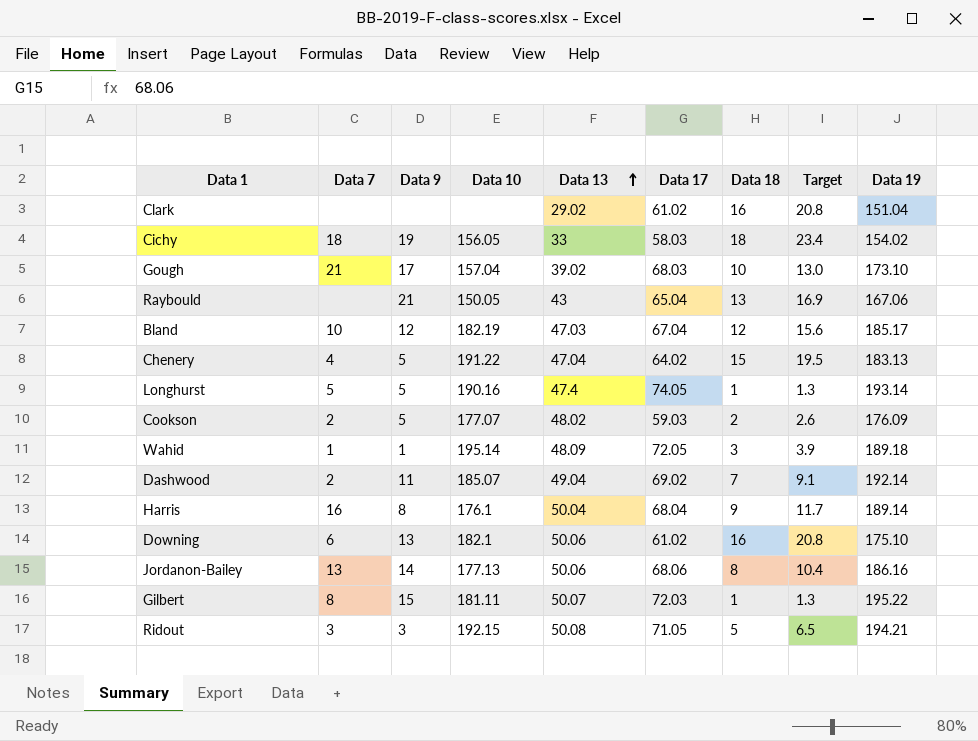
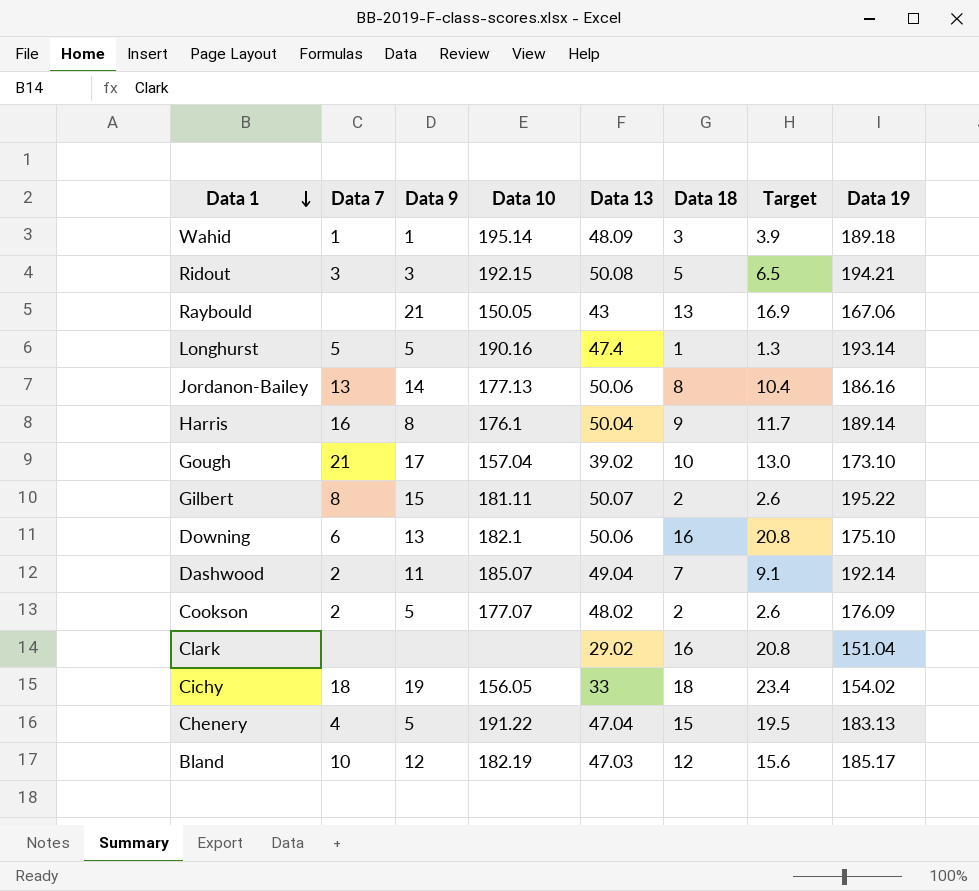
row order: Data 13 ascending -> Data 1 descending
column Data 17 | position: 6 -> none
Gilbert | Data 18: 1 -> 2
Gilbert | Target: 1.3 -> 2.6

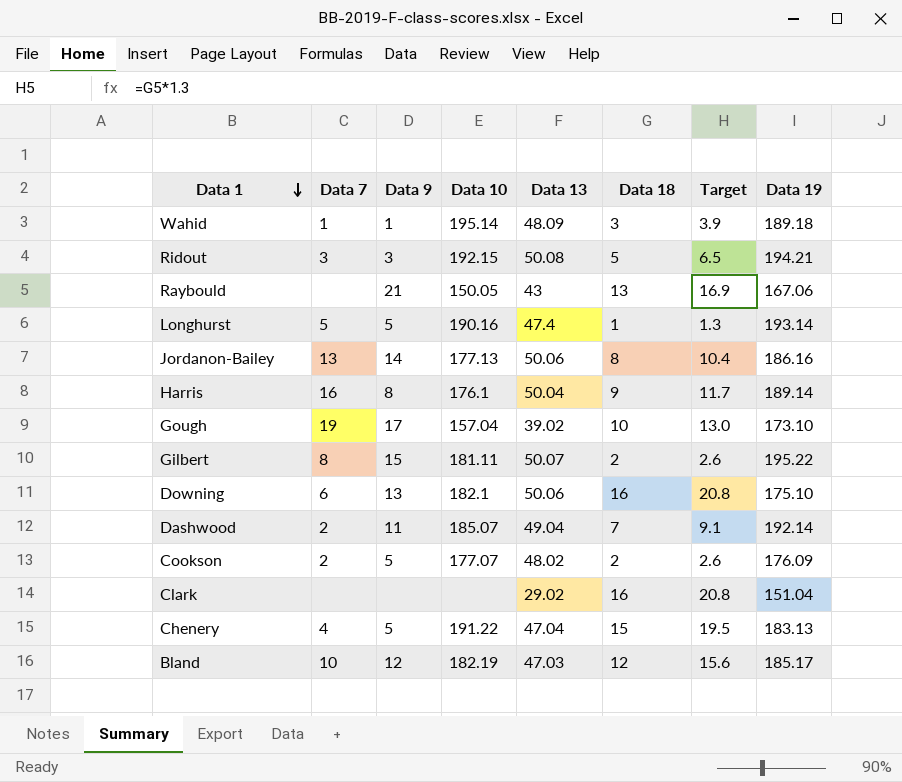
row Cichy: 18 | 19 | 156.05 | 33 | 18 | 23.4 | 154.02 -> none
Gough | Data 7: 21 -> 19

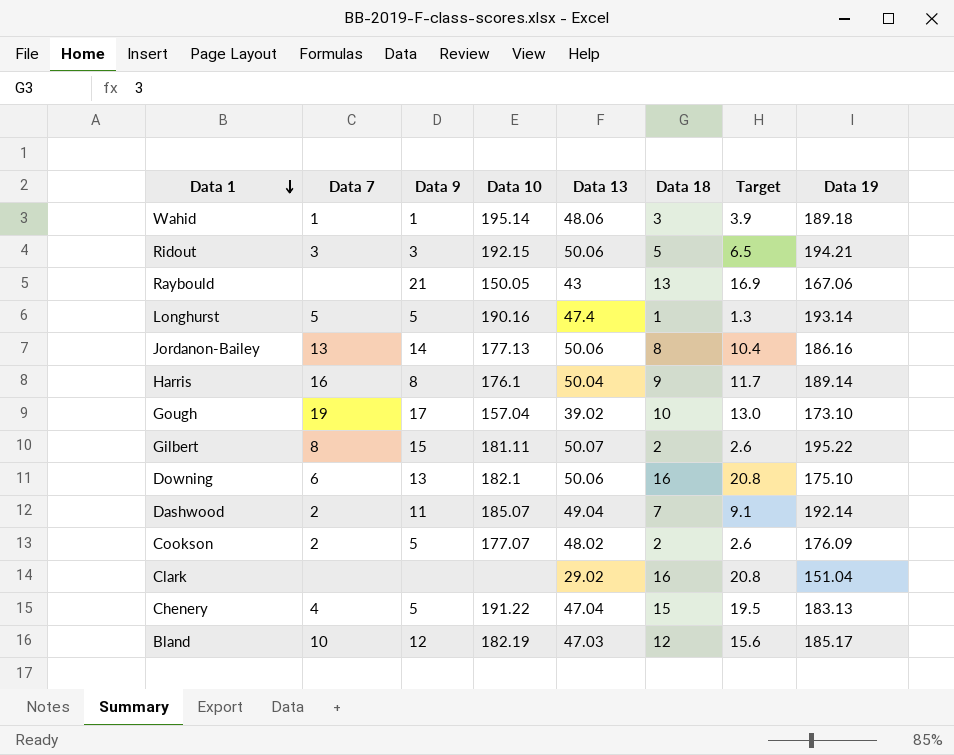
Wahid | Data 13: 48.09 -> 48.06
Ridout | Data 13: 50.08 -> 50.06

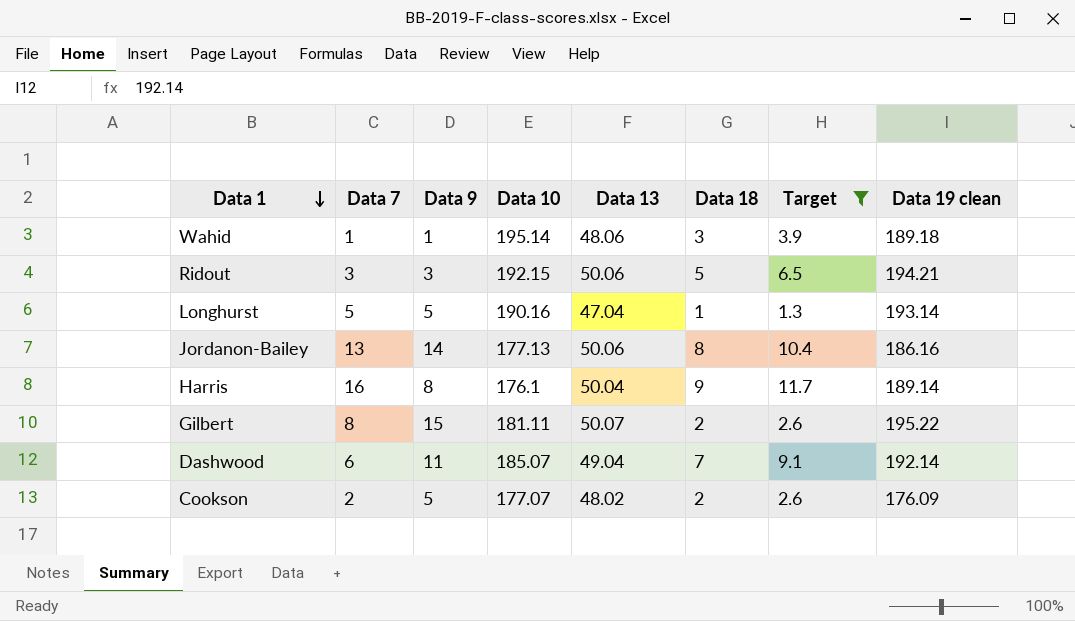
filter: none -> Target <= 11.7
column name: Data 19 -> Data 19 clean
Longhurst | Data 13: 47.4 -> 47.04
Dashwood | Data 7: 2 -> 6

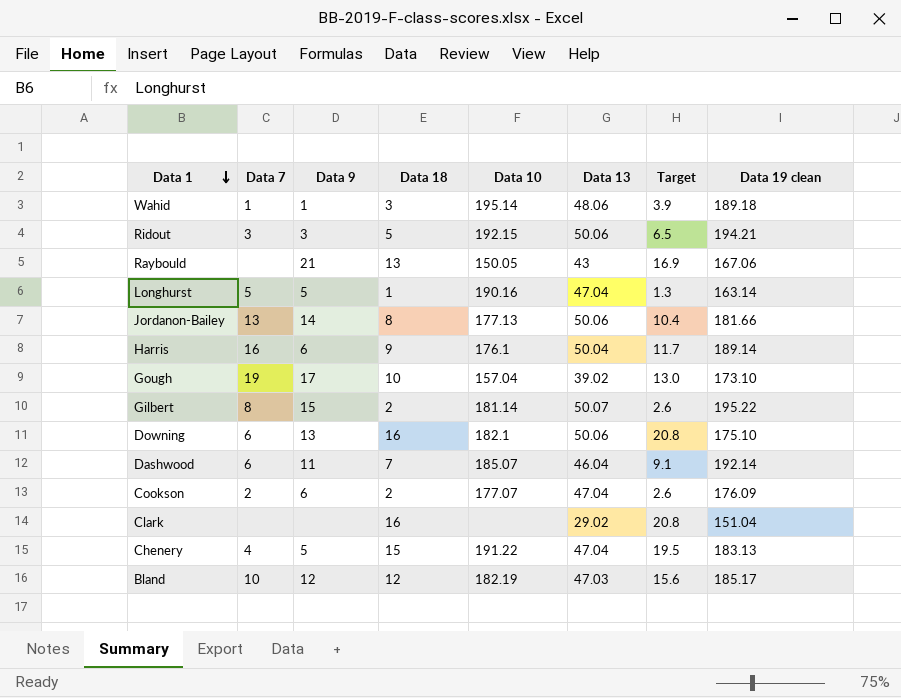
filter: Target <= 11.7 -> none
column Data 18 | position: 6 -> 4
Longhurst | Data 19 clean: 193.14 -> 163.14
Jordanon-Bailey | Data 19 clean: 186.16 -> 181.66
Harris | Data 9: 8 -> 6
Gilbert | Data 10: 181.11 -> 181.14
Dashwood | Data 13: 49.04 -> 46.04
Cookson | Data 9: 5 -> 6
Cookson | Data 13: 48.02 -> 47.04

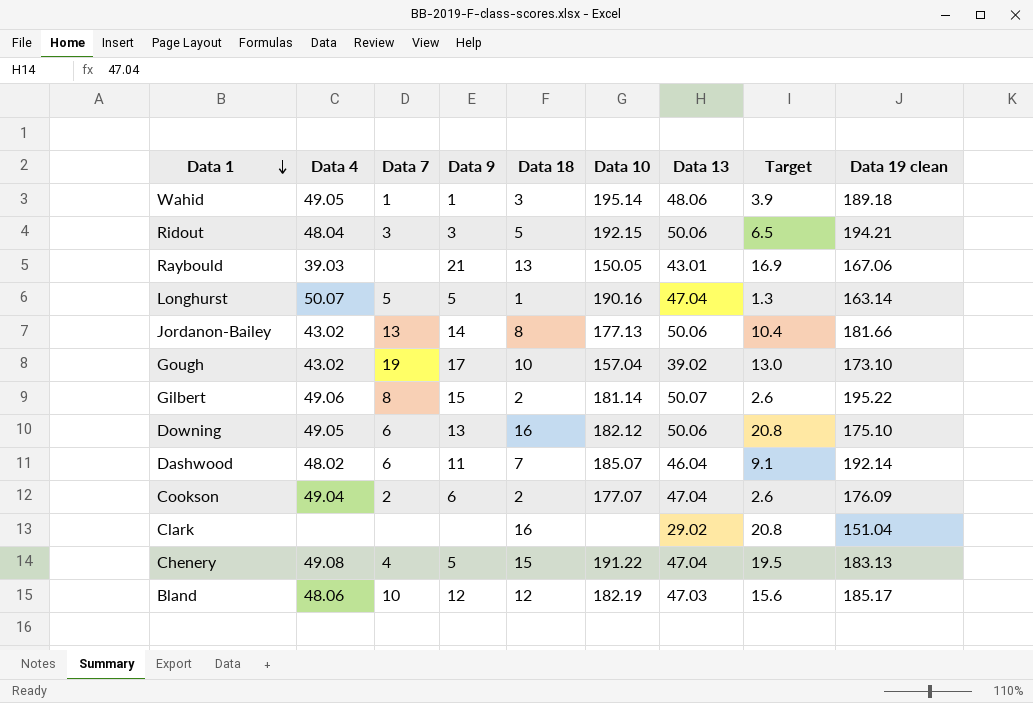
column Data 4 | position: none -> 2
row Harris: 16 | 6 | 9 | 176.1 | 50.04 | 11.7 | 189.14 -> none
Raybould | Data 13: 43 -> 43.01
Downing | Data 10: 182.1 -> 182.12

